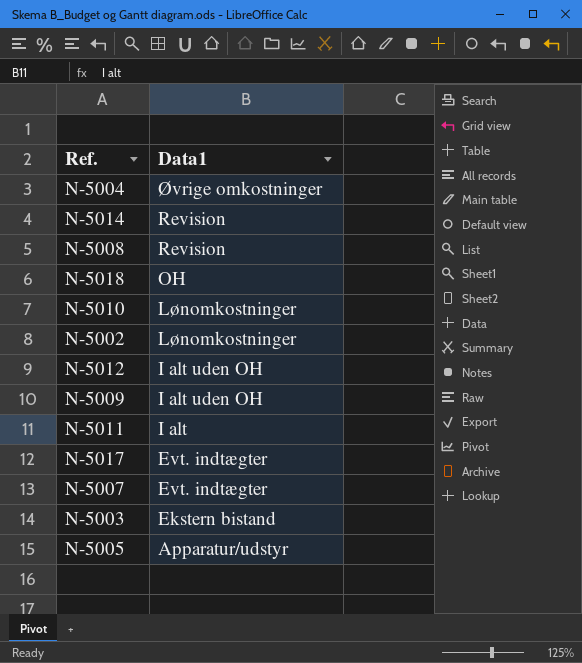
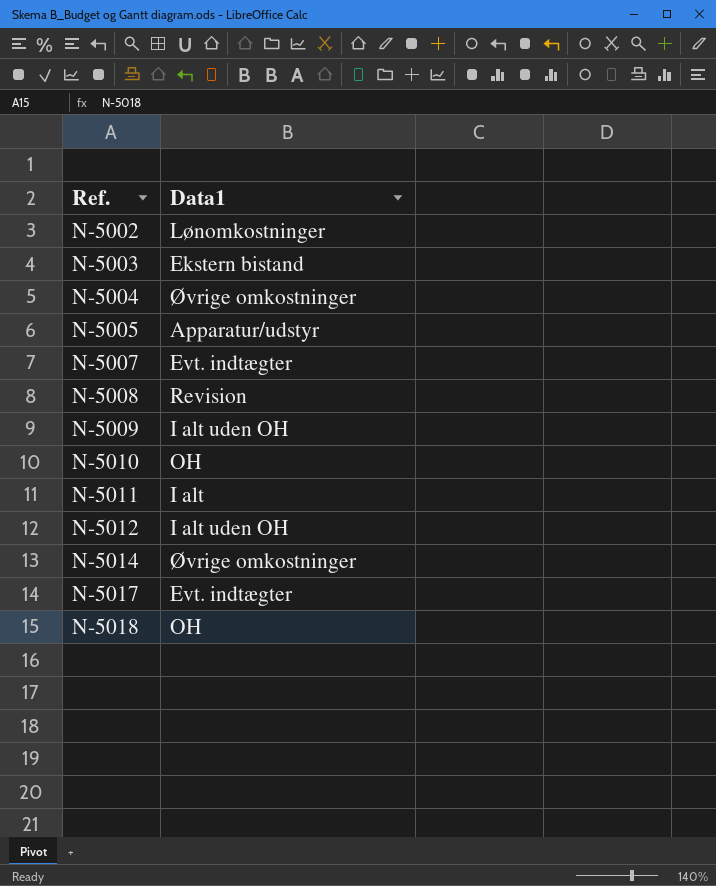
row order: Data1 descending -> Ref. ascending
N-5010 | Data1: Lønomkostninger -> OH
N-5014 | Data1: Revision -> Øvrige omkostninger

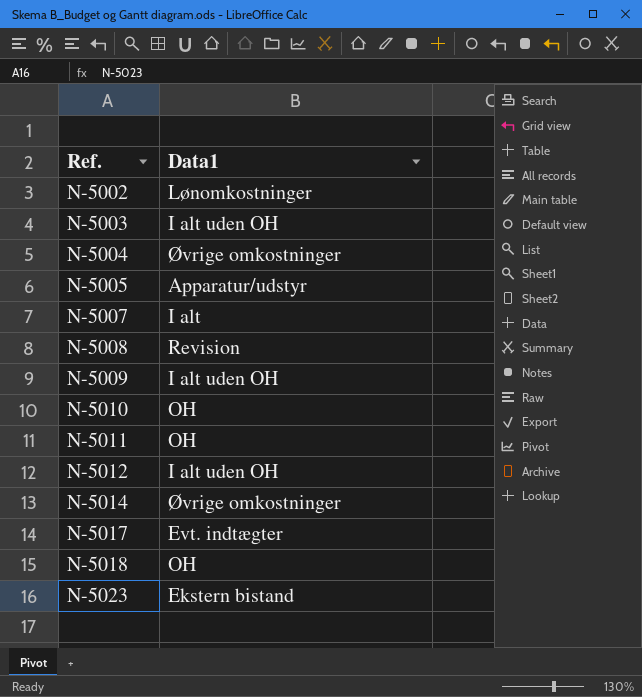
N-5003 | Data1: Ekstern bistand -> I alt uden OH
N-5007 | Data1: Evt. indtægter -> I alt
N-5011 | Data1: I alt -> OH
row N-5023: none -> Ekstern bistand

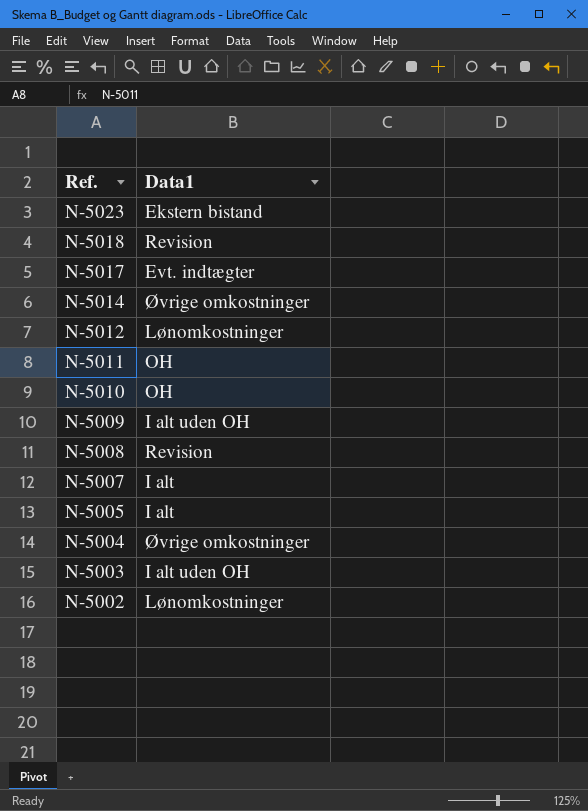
row order: Ref. ascending -> Ref. descending
N-5018 | Data1: OH -> Revision
N-5012 | Data1: I alt uden OH -> Lønomkostninger
N-5005 | Data1: Apparatur/udstyr -> I alt

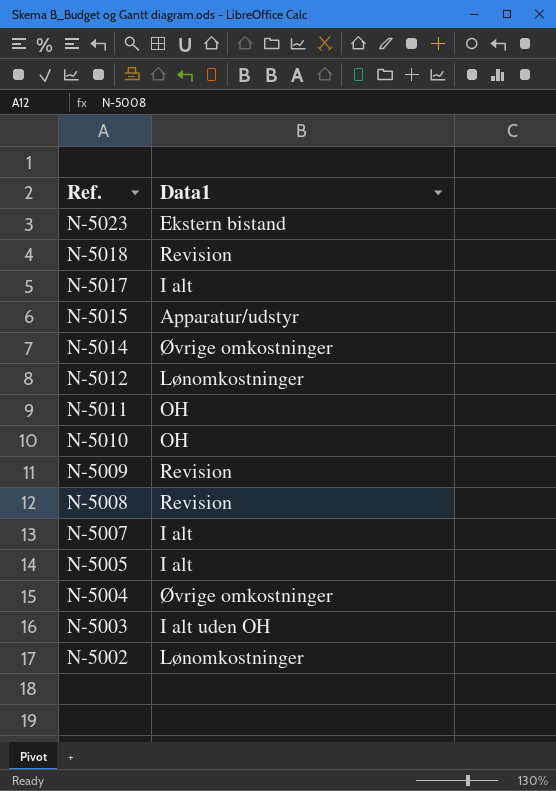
N-5017 | Data1: Evt. indtægter -> I alt
row N-5015: none -> Apparatur/udstyr
N-5009 | Data1: I alt uden OH -> Revision

